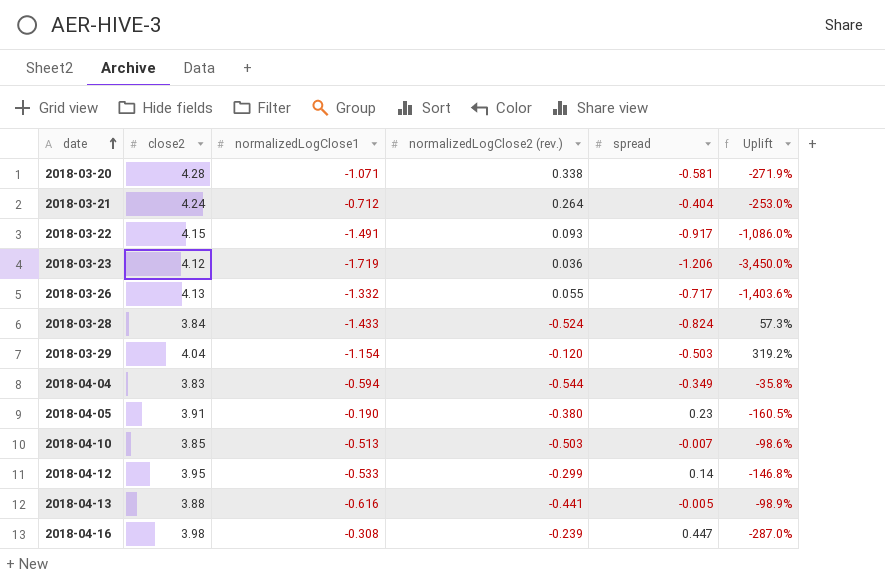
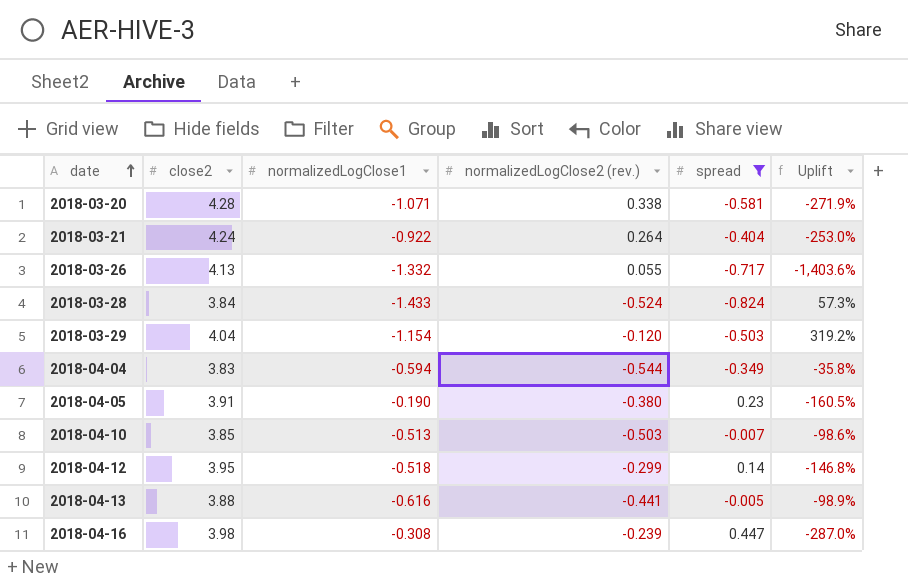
filter: none -> spread >= -0.824
2018-03-21 | normalizedLogClose1: -0.712 -> -0.922
2018-04-12 | normalizedLogClose1: -0.533 -> -0.518

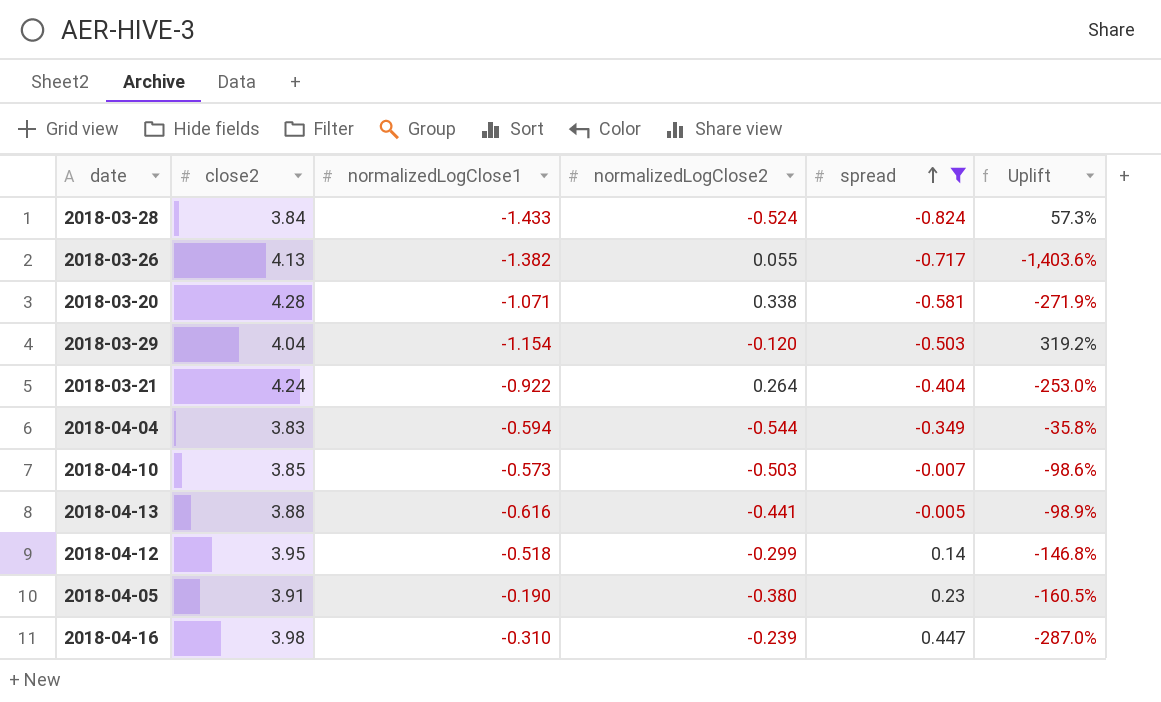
row order: date ascending -> spread ascending
column name: normalizedLogClose2 (rev.) -> normalizedLogClose2
2018-03-26 | normalizedLogClose1: -1.332 -> -1.382
2018-04-10 | normalizedLogClose1: -0.513 -> -0.573
2018-04-16 | normalizedLogClose1: -0.308 -> -0.310

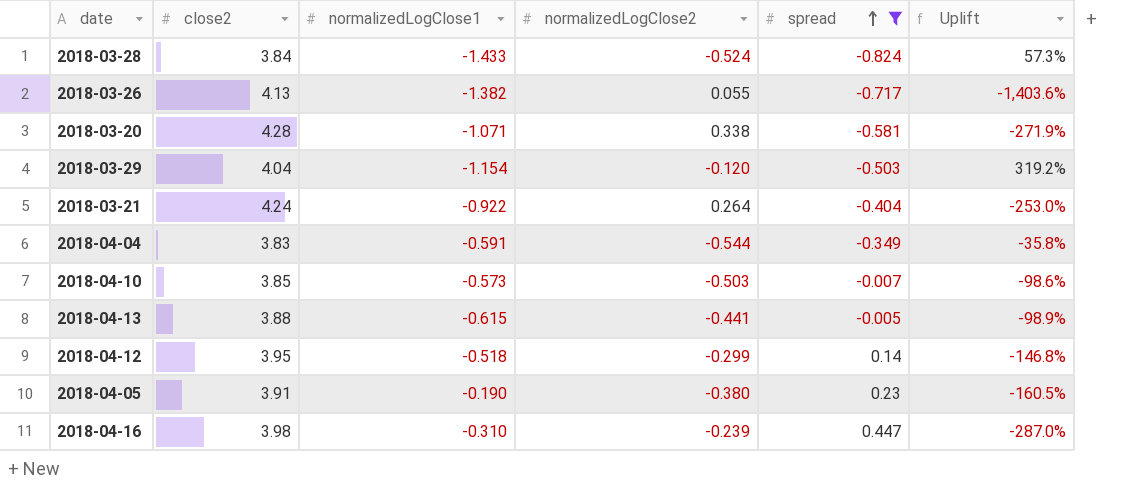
2018-04-04 | normalizedLogClose1: -0.594 -> -0.591
2018-04-13 | normalizedLogClose1: -0.616 -> -0.615

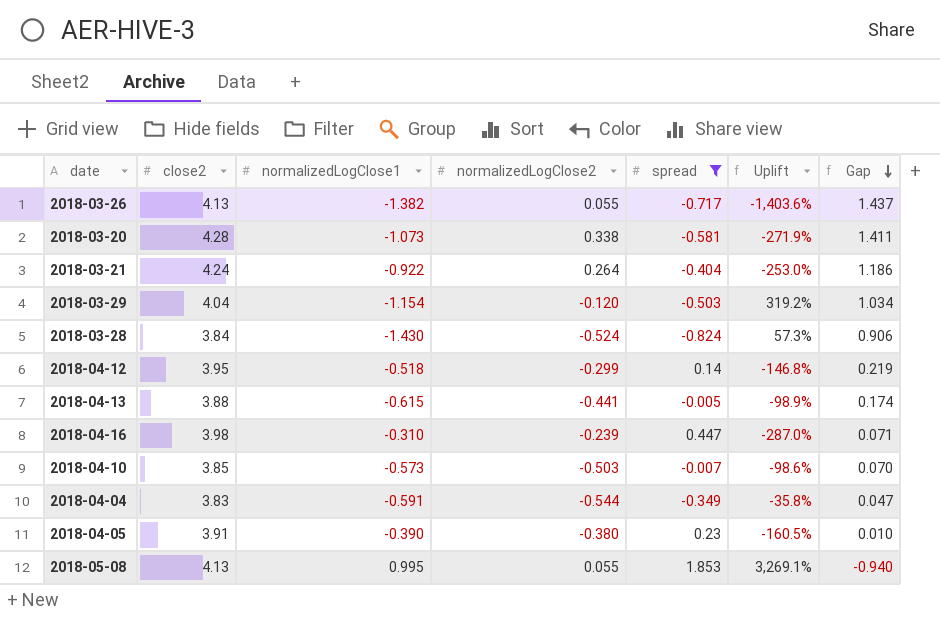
row order: spread ascending -> Gap descending
column Gap | formula: none -> [normalizedLogClose2] - [normalizedLogClose1]
2018-03-20 | normalizedLogClose1: -1.071 -> -1.073
2018-03-28 | normalizedLogClose1: -1.433 -> -1.430
2018-04-05 | normalizedLogClose1: -0.190 -> -0.390
row 2018-05-08: none -> 4.13 | 0.995 | 0.055 | 1.853 | 3,269.1% | -0.940

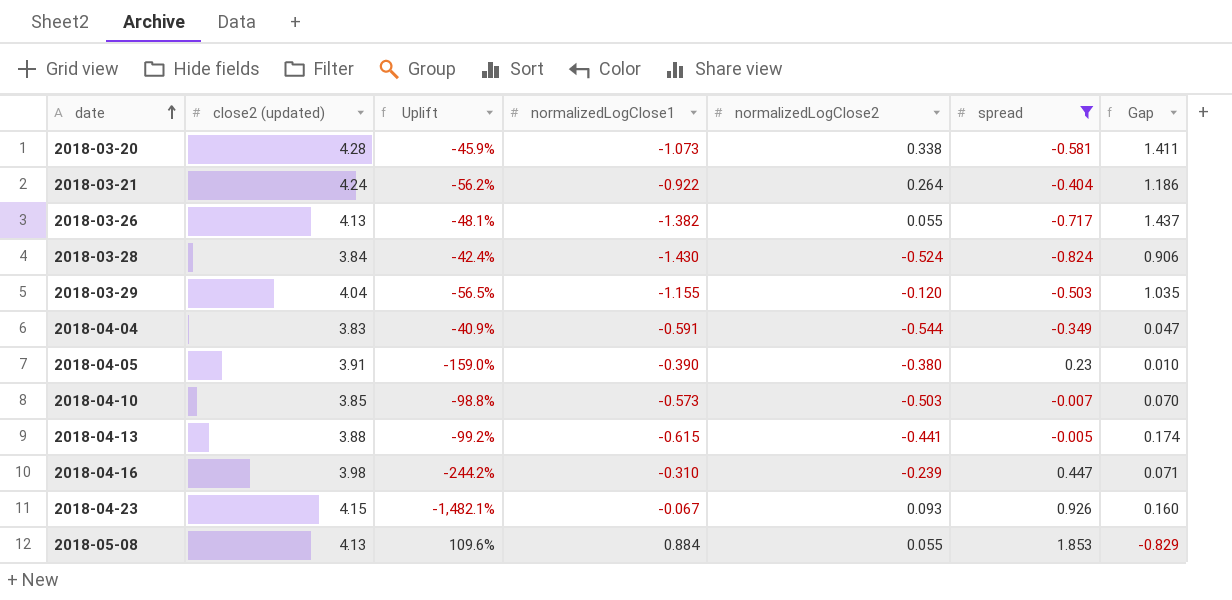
row order: Gap descending -> date ascending
column name: close2 -> close2 (updated)
column Uplift | formula: ([spread] - [normalizedLogClose2]) / [normalizedLogClose2] -> ([spread] - [normalizedLogClose1]) / [normalizedLogClose1]
column Uplift | position: 6 -> 3
row 2018-04-12: 3.95 | -0.518 | -0.299 | 0.14 | -146.8% | 0.219 -> none
2018-03-29 | normalizedLogClose1: -1.154 -> -1.155
2018-03-29 | Gap: 1.034 -> 1.035
row 2018-04-23: none -> 4.15 | -1,482.1% | -0.067 | 0.093 | 0.926 | 0.160
2018-05-08 | normalizedLogClose1: 0.995 -> 0.884
2018-05-08 | Gap: -0.940 -> -0.829

